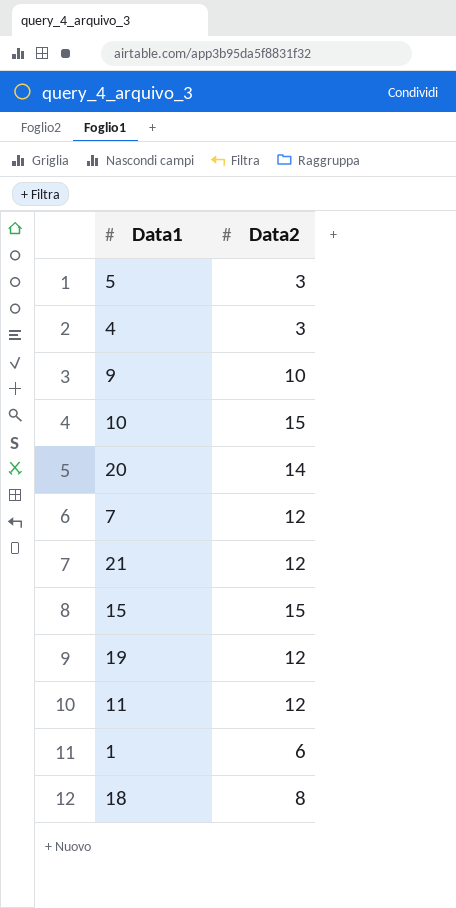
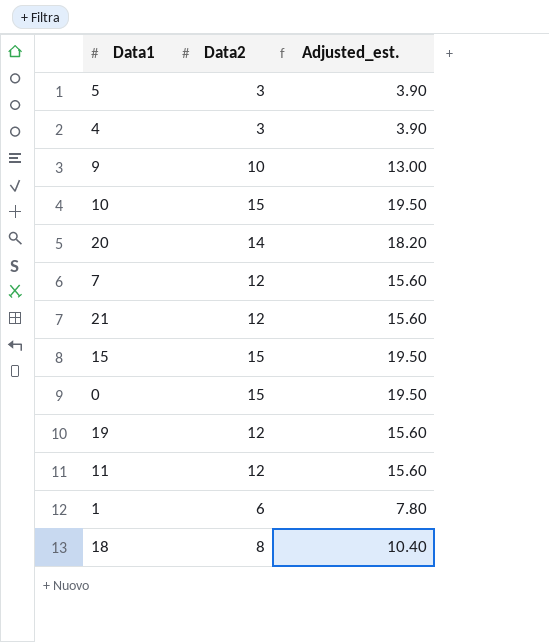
column Adjusted_est. | formula: none -> [Data2] * 1.3
row 0: none -> 15 | 19.50

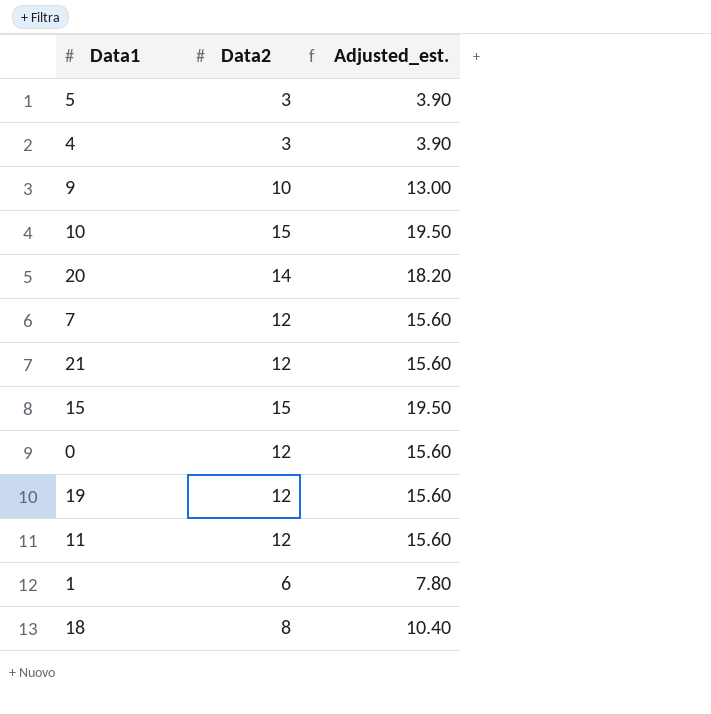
0 | Data2: 15 -> 12
0 | Adjusted_est.: 19.50 -> 15.60

